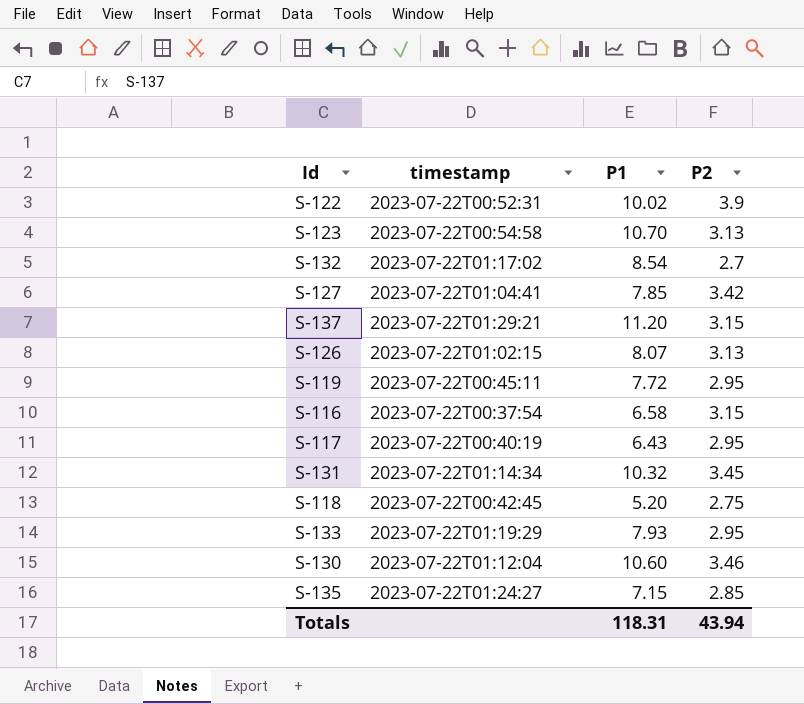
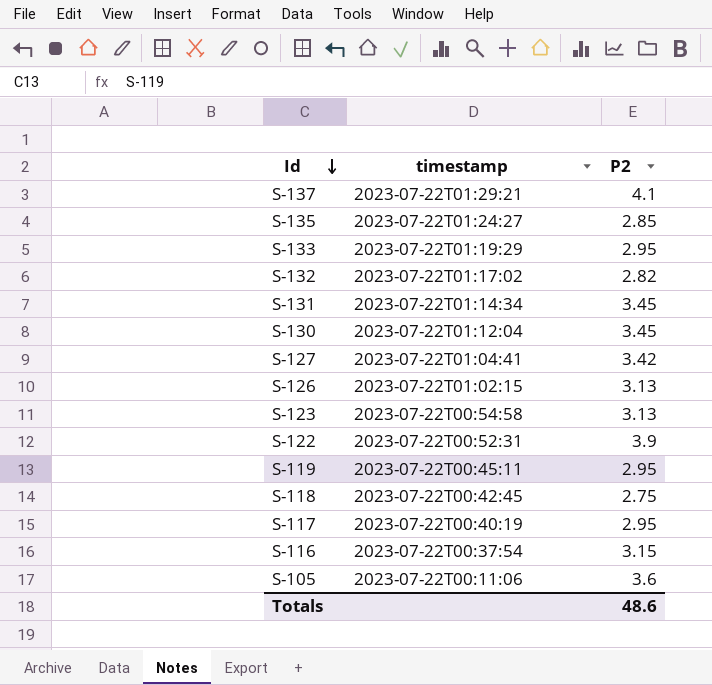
row order: none -> Id descending
column P1 | position: 3 -> none
S-137 | P2: 3.15 -> 4.1
S-132 | P2: 2.7 -> 2.82
S-130 | P2: 3.46 -> 3.45
row S-105: none -> 2023-07-22T00:11:06 | 3.6
Totals | P2: 43.94 -> 48.6

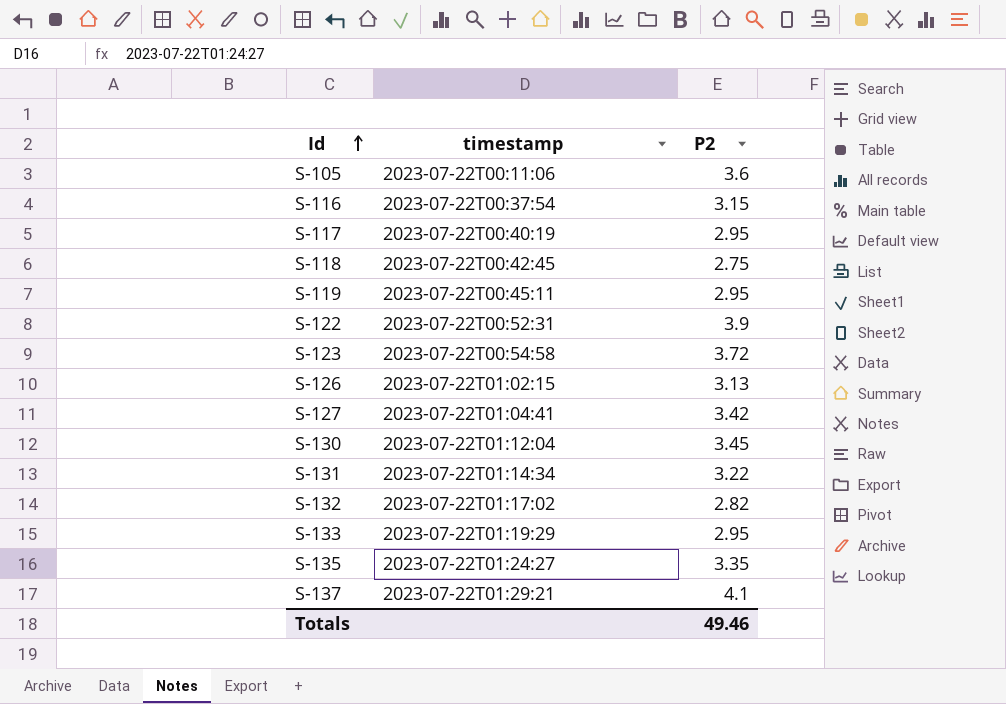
row order: Id descending -> Id ascending
S-123 | P2: 3.13 -> 3.72
S-131 | P2: 3.45 -> 3.22
S-135 | P2: 2.85 -> 3.35
Totals | P2: 48.6 -> 49.46

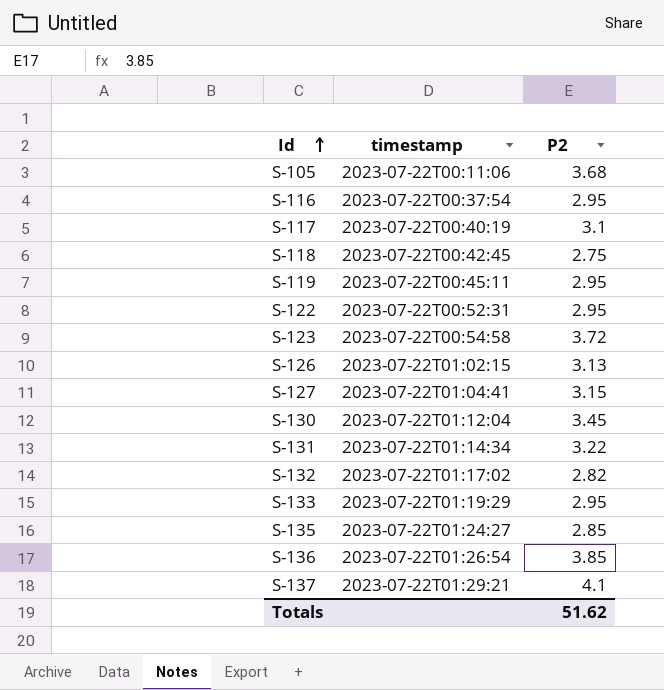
S-105 | P2: 3.6 -> 3.68
S-116 | P2: 3.15 -> 2.95
S-117 | P2: 2.95 -> 3.1
S-122 | P2: 3.9 -> 2.95
S-127 | P2: 3.42 -> 3.15
S-135 | P2: 3.35 -> 2.85
row S-136: none -> 2023-07-22T01:26:54 | 3.85
Totals | P2: 49.46 -> 51.62

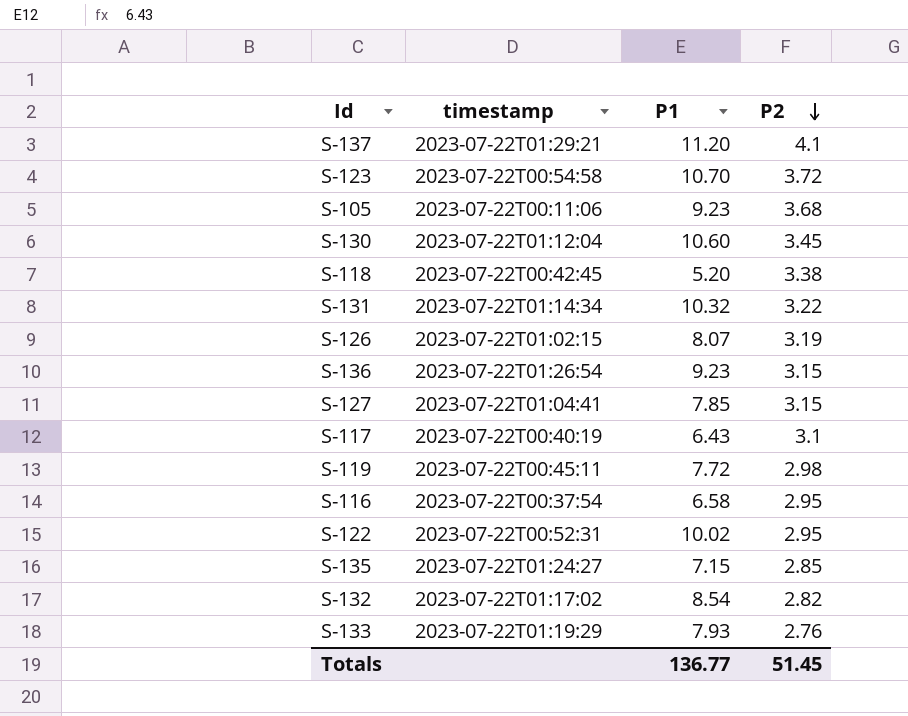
row order: Id ascending -> P2 descending
column P1 | position: none -> 3
S-118 | P2: 2.75 -> 3.38
S-126 | P2: 3.13 -> 3.19
S-136 | P2: 3.85 -> 3.15
S-119 | P2: 2.95 -> 2.98
S-133 | P2: 2.95 -> 2.76
Totals | P2: 51.62 -> 51.45

